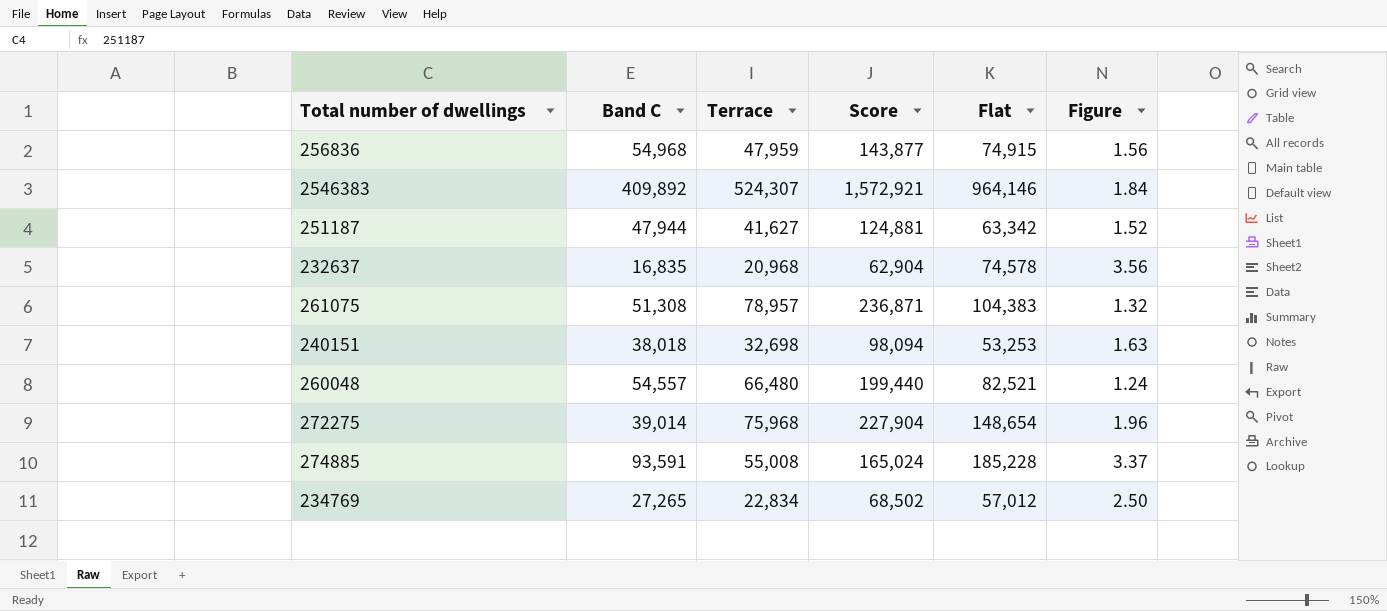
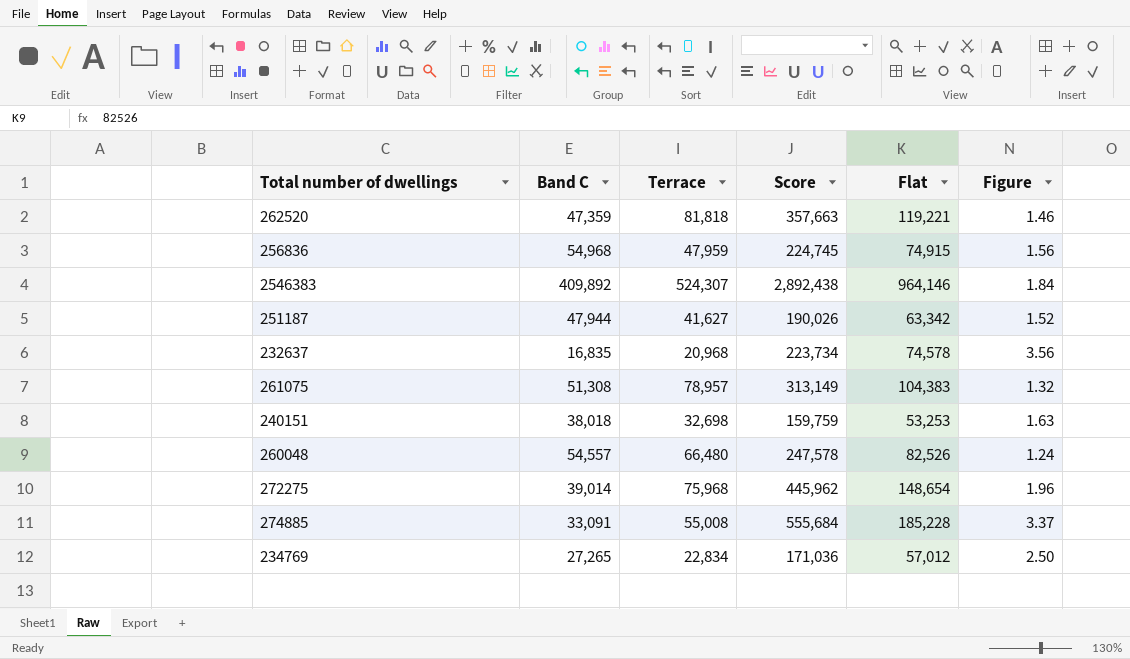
column Score | formula: [Terrace] * 3 -> [Flat] * 3
row 262520: none -> 47,359 | 81,818 | 357,663 | 119,221 | 1.46
260048 | Flat: 82,521 -> 82,526
274885 | Band C: 93,591 -> 33,091

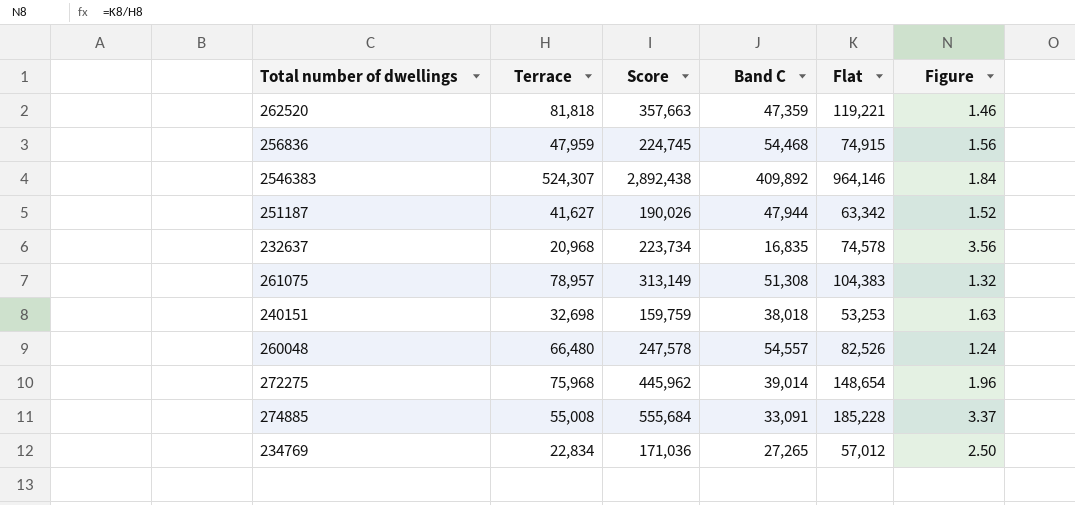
column Band C | position: 2 -> 4
256836 | Band C: 54,968 -> 54,468

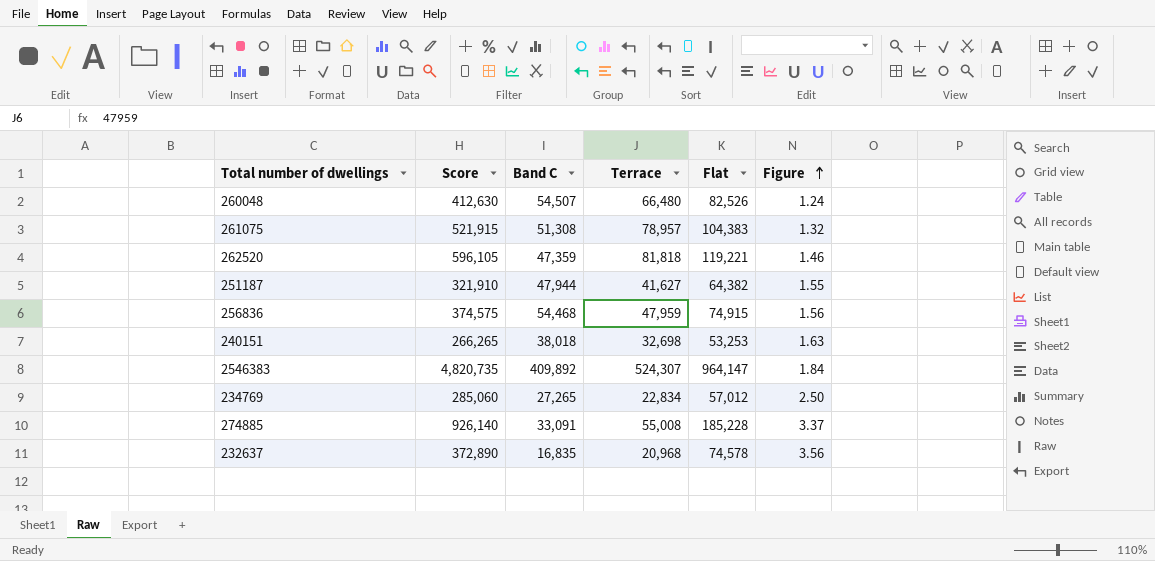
row order: none -> Figure ascending
column Score | formula: [Flat] * 3 -> [Flat] * 5
column Terrace | position: 2 -> 4
row 272275: 75,968 | 445,962 | 39,014 | 148,654 | 1.96 -> none
260048 | Band C: 54,557 -> 54,507
251187 | Flat: 63,342 -> 64,382
251187 | Figure: 1.52 -> 1.55
2546383 | Flat: 964,146 -> 964,147

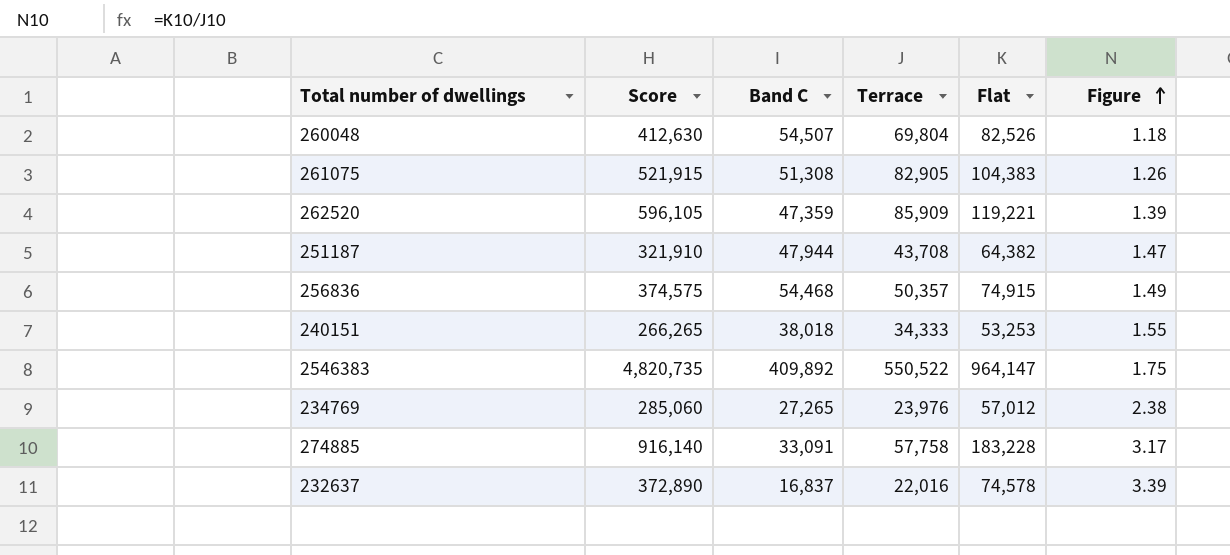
260048 | Terrace: 66,480 -> 69,804
260048 | Figure: 1.24 -> 1.18
261075 | Terrace: 78,957 -> 82,905
261075 | Figure: 1.32 -> 1.26
262520 | Terrace: 81,818 -> 85,909
262520 | Figure: 1.46 -> 1.39
251187 | Terrace: 41,627 -> 43,708
251187 | Figure: 1.55 -> 1.47
256836 | Terrace: 47,959 -> 50,357
256836 | Figure: 1.56 -> 1.49
240151 | Terrace: 32,698 -> 34,333
240151 | Figure: 1.63 -> 1.55
2546383 | Terrace: 524,307 -> 550,522
2546383 | Figure: 1.84 -> 1.75
234769 | Terrace: 22,834 -> 23,976
234769 | Figure: 2.50 -> 2.38
274885 | Score: 926,140 -> 916,140
274885 | Terrace: 55,008 -> 57,758
274885 | Flat: 185,228 -> 183,228
274885 | Figure: 3.37 -> 3.17
232637 | Band C: 16,835 -> 16,837
232637 | Terrace: 20,968 -> 22,016
232637 | Figure: 3.56 -> 3.39

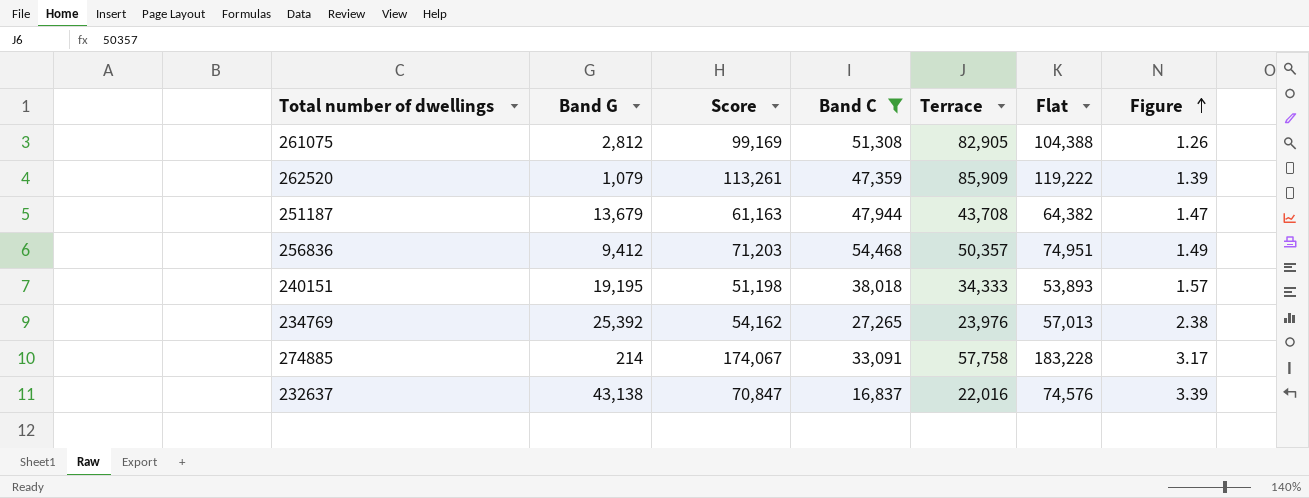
filter: none -> Band C <= 54,468
column Band G | position: none -> 2
column Score | formula: [Flat] * 5 -> [Flat] * 0.95
261075 | Flat: 104,383 -> 104,388
262520 | Flat: 119,221 -> 119,222
256836 | Flat: 74,915 -> 74,951
240151 | Flat: 53,253 -> 53,893
240151 | Figure: 1.55 -> 1.57
234769 | Flat: 57,012 -> 57,013
232637 | Flat: 74,578 -> 74,576

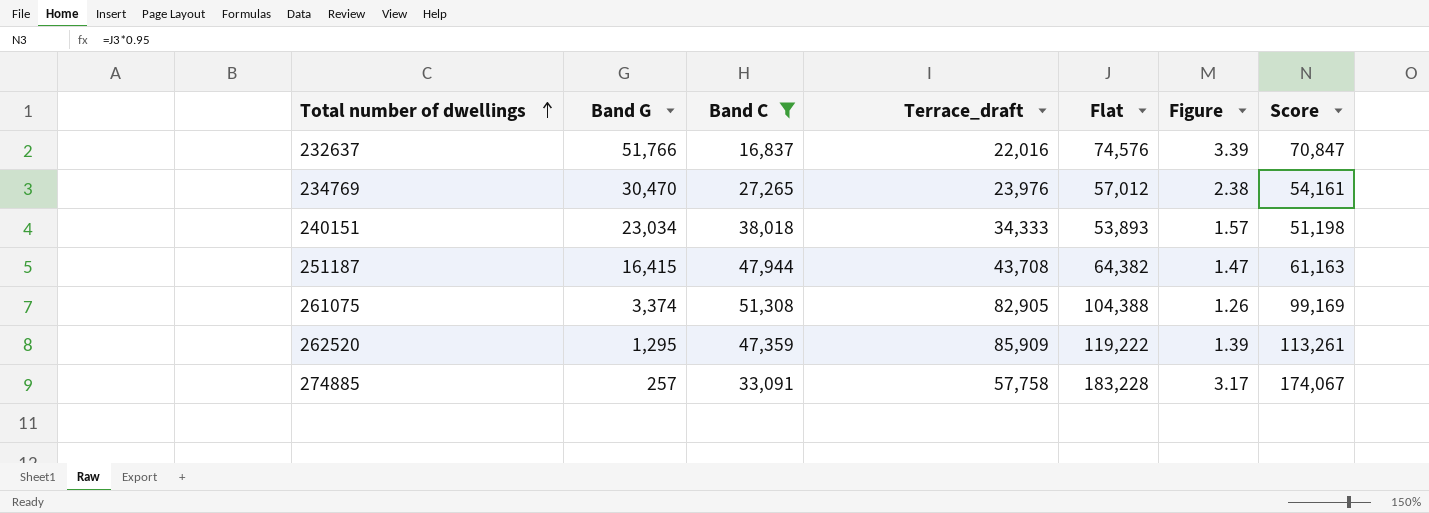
row order: Figure ascending -> Total number of dwellings ascending
column name: Terrace -> Terrace_draft
column Score | position: 3 -> 7
row 256836: 9,412 | 71,203 | 54,468 | 50,357 | 74,951 | 1.49 -> none
232637 | Band G: 43,138 -> 51,766
234769 | Band G: 25,392 -> 30,470
234769 | Flat: 57,013 -> 57,012
234769 | Score: 54,162 -> 54,161
240151 | Band G: 19,195 -> 23,034
251187 | Band G: 13,679 -> 16,415
261075 | Band G: 2,812 -> 3,374
262520 | Band G: 1,079 -> 1,295
274885 | Band G: 214 -> 257

